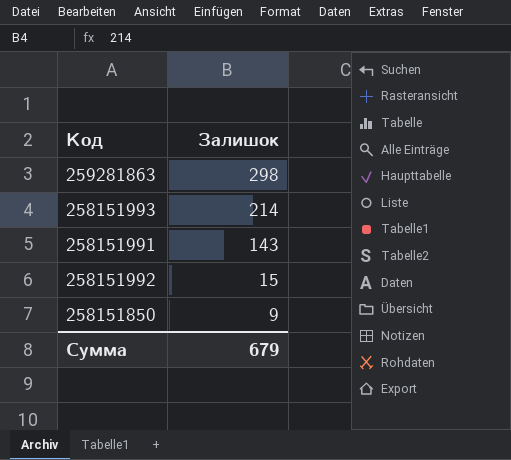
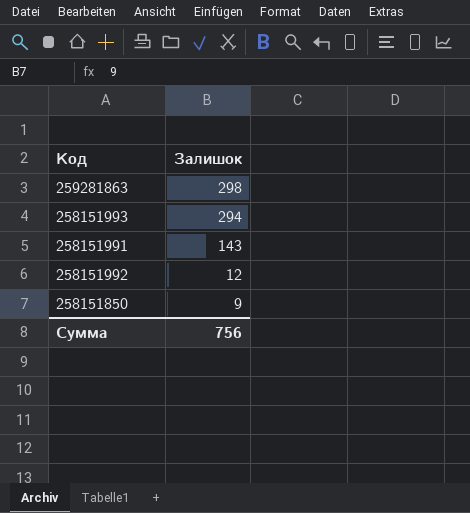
258151993 | Залишок: 214 -> 294
258151992 | Залишок: 15 -> 12
Сумма | Залишок: 679 -> 756

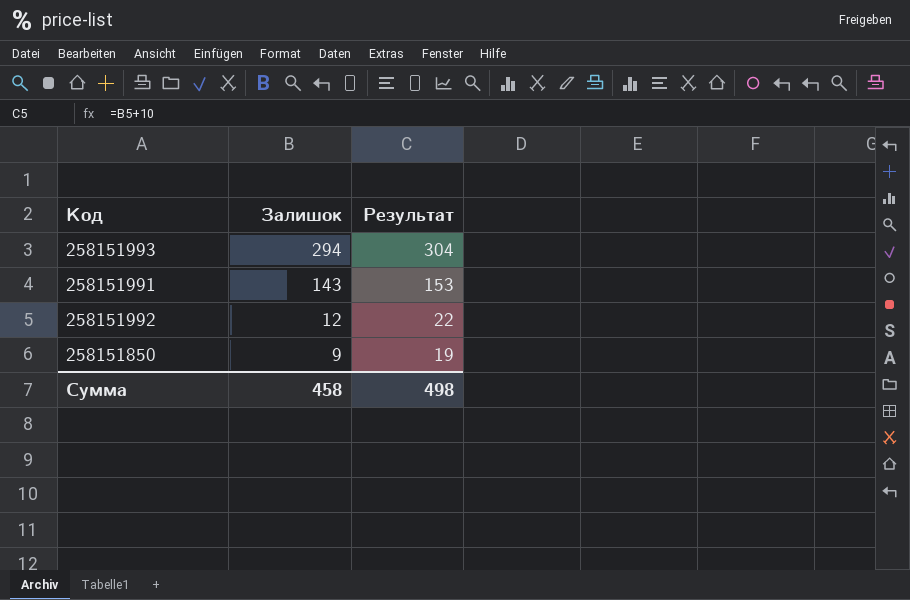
column Результат | formula: none -> [Залишок] + 10
row 259281863: 298 -> none
Сумма | Залишок: 756 -> 458

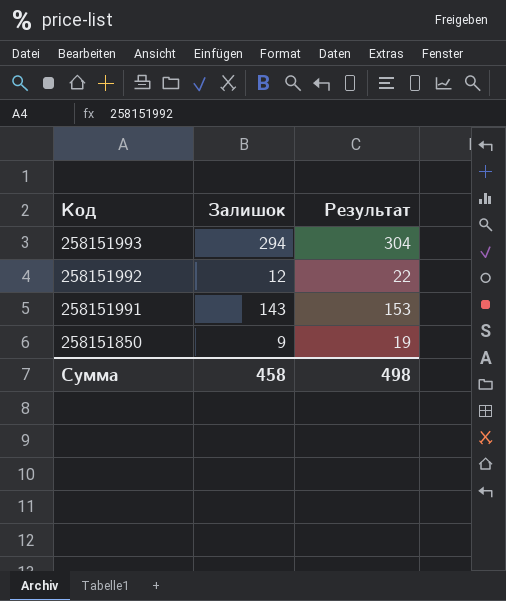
row order: Залишок descending -> Код descending

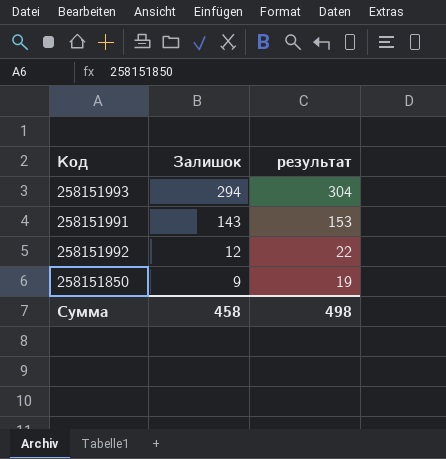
row order: Код descending -> Залишок descending
column name: Результат -> результат

